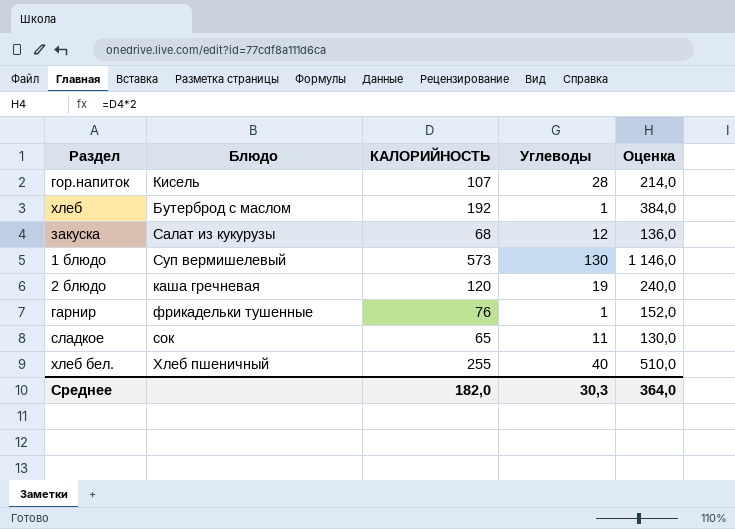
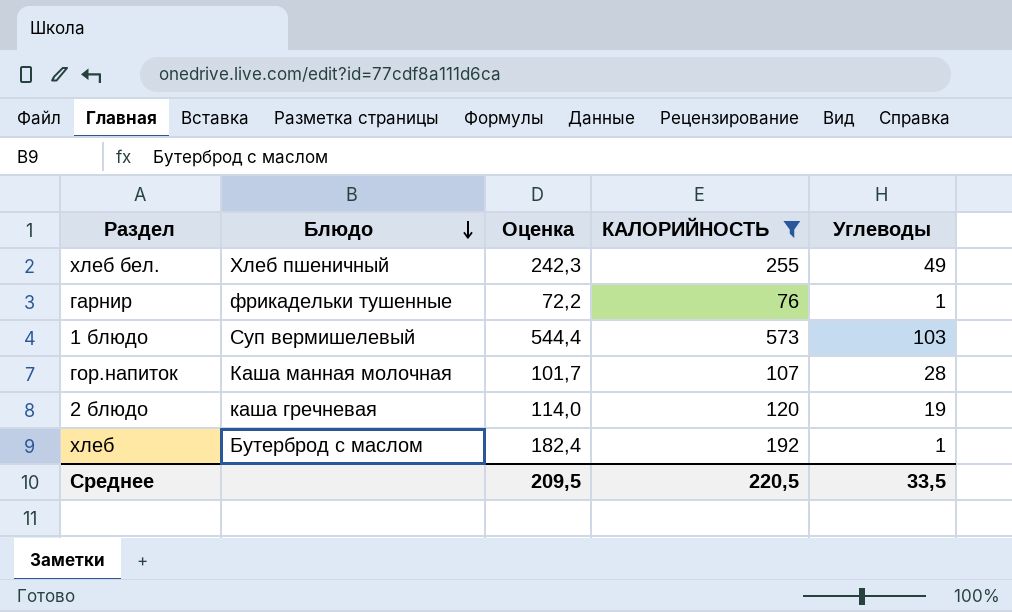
filter: none -> КАЛОРИЙНОСТЬ >= 76
row order: none -> Блюдо descending
column Оценка | formula: [КАЛОРИЙНОСТЬ] * 2 -> [КАЛОРИЙНОСТЬ] * 0,95
column Оценка | position: 5 -> 3
хлеб бел. | Углеводы: 40 -> 49
1 блюдо | Углеводы: 130 -> 103
гор.напиток | Блюдо: Кисель -> Каша манная молочная
Среднее | Оценка: 364,0 -> 209,5
Среднее | КАЛОРИЙНОСТЬ: 182,0 -> 220,5
Среднее | Углеводы: 30,3 -> 33,5

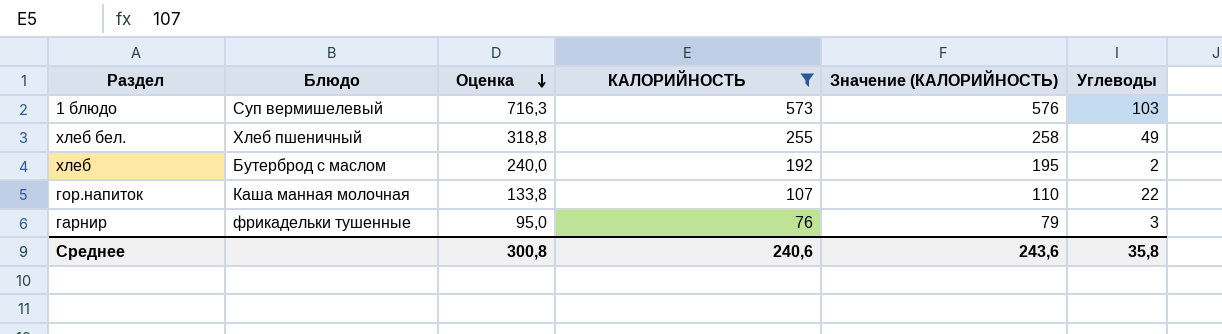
row order: Блюдо descending -> Оценка descending
column Оценка | formula: [КАЛОРИЙНОСТЬ] * 0,95 -> [КАЛОРИЙНОСТЬ] * 1,25
column Значение (КАЛОРИЙНОСТЬ) | formula: none -> [КАЛОРИЙНОСТЬ] + 3
row 2 блюдо: каша гречневая | 114,0 | 120 | 19 -> none
хлеб | Углеводы: 1 -> 2
гор.напиток | Углеводы: 28 -> 22
гарнир | Углеводы: 1 -> 3
Среднее | Оценка: 209,5 -> 300,8
Среднее | КАЛОРИЙНОСТЬ: 220,5 -> 240,6
Среднее | Углеводы: 33,5 -> 35,8

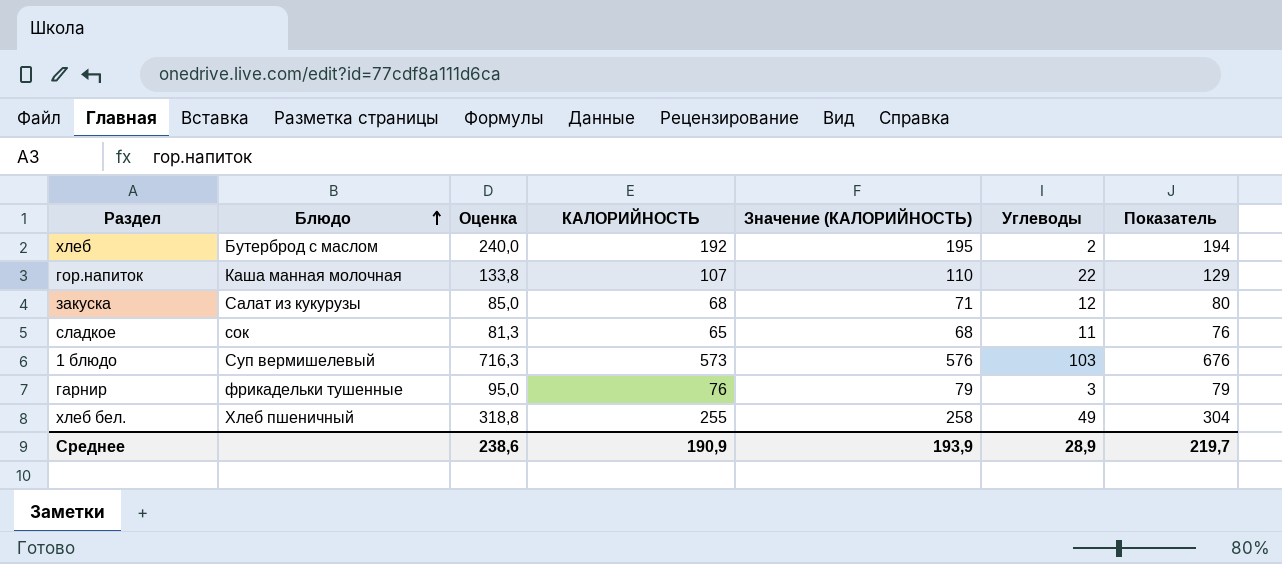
filter: КАЛОРИЙНОСТЬ >= 76 -> none
row order: Оценка descending -> Блюдо ascending
column Показатель | formula: none -> [КАЛОРИЙНОСТЬ] + [Углеводы]
Среднее | Оценка: 300,8 -> 238,6
Среднее | КАЛОРИЙНОСТЬ: 240,6 -> 190,9
Среднее | Значение (КАЛОРИЙНОСТЬ): 243,6 -> 193,9
Среднее | Углеводы: 35,8 -> 28,9

